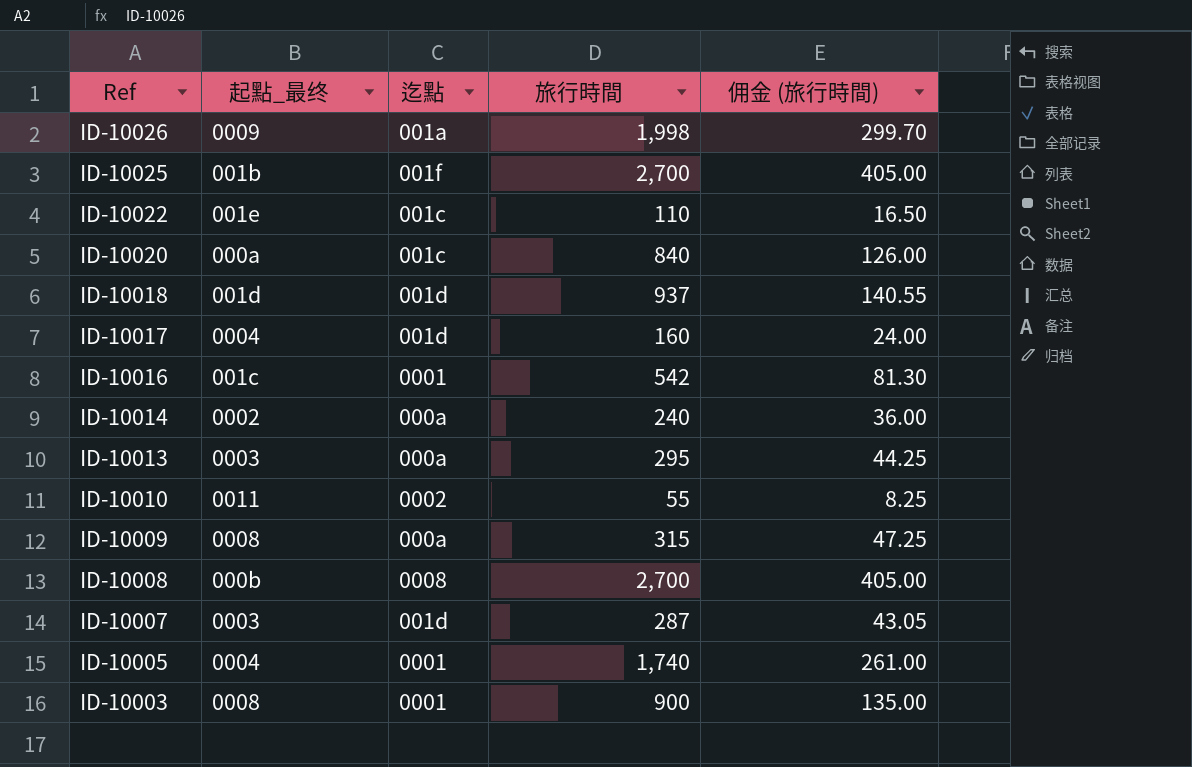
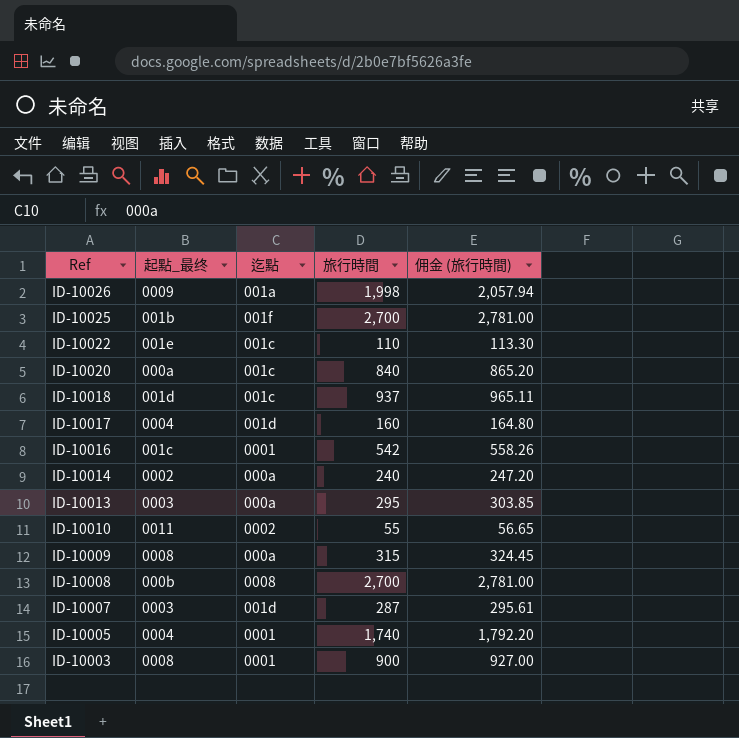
column 佣金 (旅行時間) | formula: [旅行時間] * 0.15 -> [旅行時間] * 1.03
ID-10018 | 迄點: 001d -> 001c

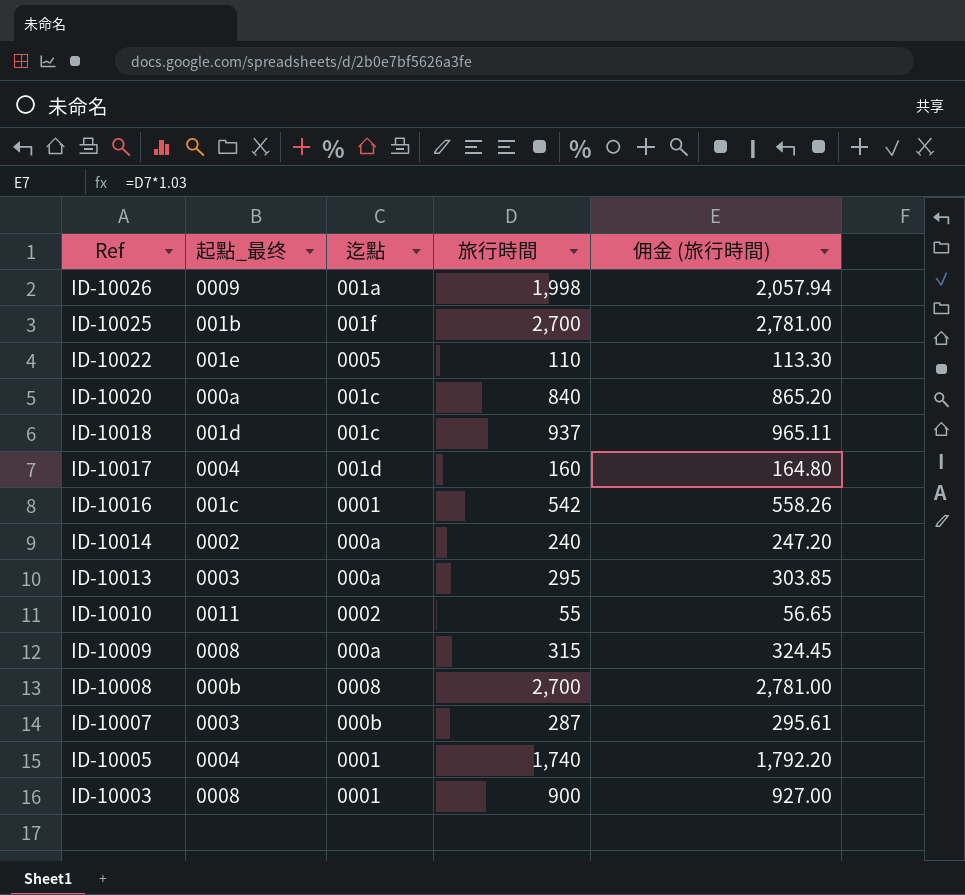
ID-10022 | 迄點: 001c -> 0005
ID-10007 | 迄點: 001d -> 000b

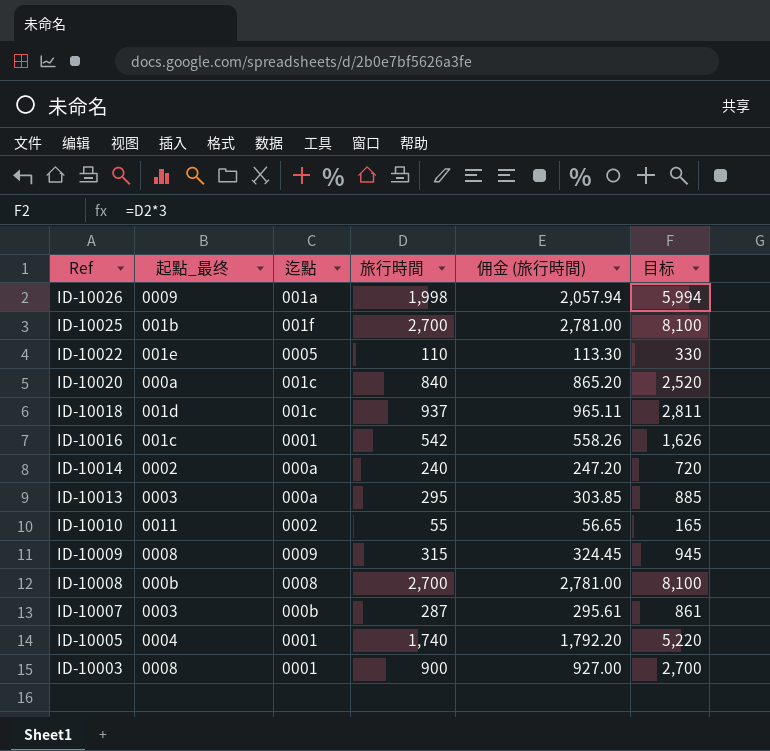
column 目标 | formula: none -> [旅行時間] * 3
row ID-10017: 0004 | 001d | 160 | 164.80 -> none
ID-10009 | 迄點: 000a -> 0009

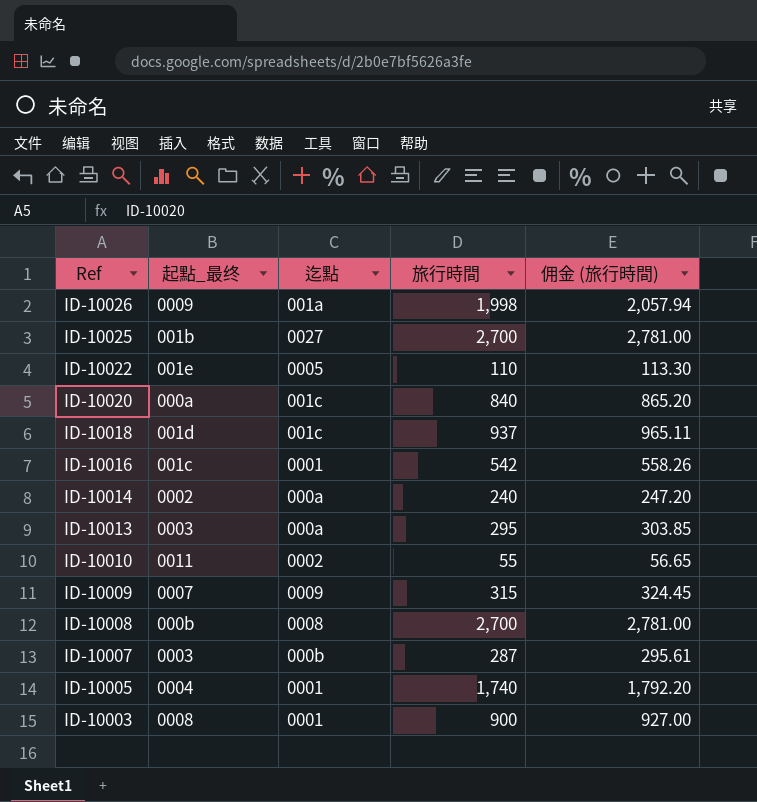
column 目标 | formula: [旅行時間] * 3 -> none
ID-10025 | 迄點: 001f -> 0027
ID-10009 | 起點_最终: 0008 -> 0007

